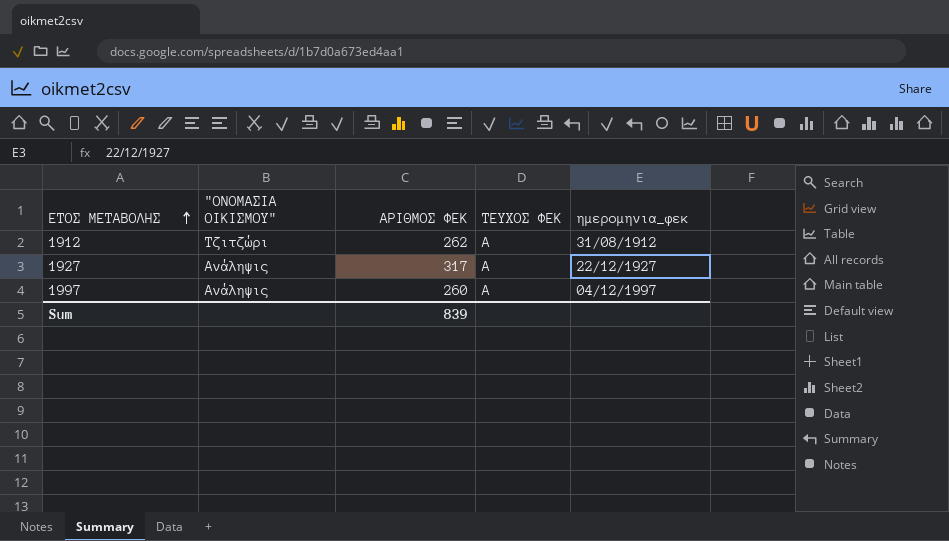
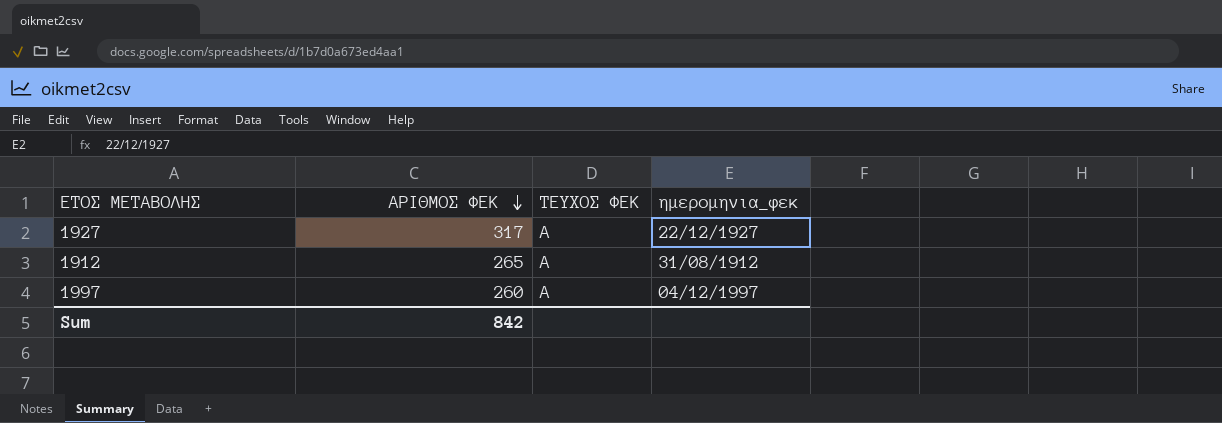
row order: ΕΤΟΣ ΜΕΤΑΒΟΛΗΣ ascending -> ΑΡΙΘΜΟΣ ΦΕΚ descending
column "ΟΝΟΜΑΣΙΑ ΟΙΚΙΣΜΟΥ" | position: 2 -> none
1912 | ΑΡΙΘΜΟΣ ΦΕΚ: 262 -> 265
Sum | ΑΡΙΘΜΟΣ ΦΕΚ: 839 -> 842

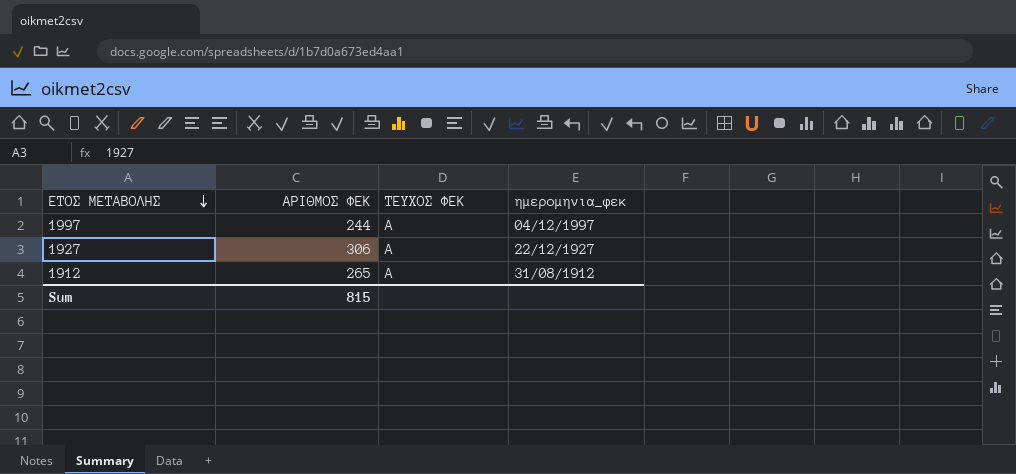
row order: ΑΡΙΘΜΟΣ ΦΕΚ descending -> ΕΤΟΣ ΜΕΤΑΒΟΛΗΣ descending
1997 | ΑΡΙΘΜΟΣ ΦΕΚ: 260 -> 244
1927 | ΑΡΙΘΜΟΣ ΦΕΚ: 317 -> 306
Sum | ΑΡΙΘΜΟΣ ΦΕΚ: 842 -> 815

